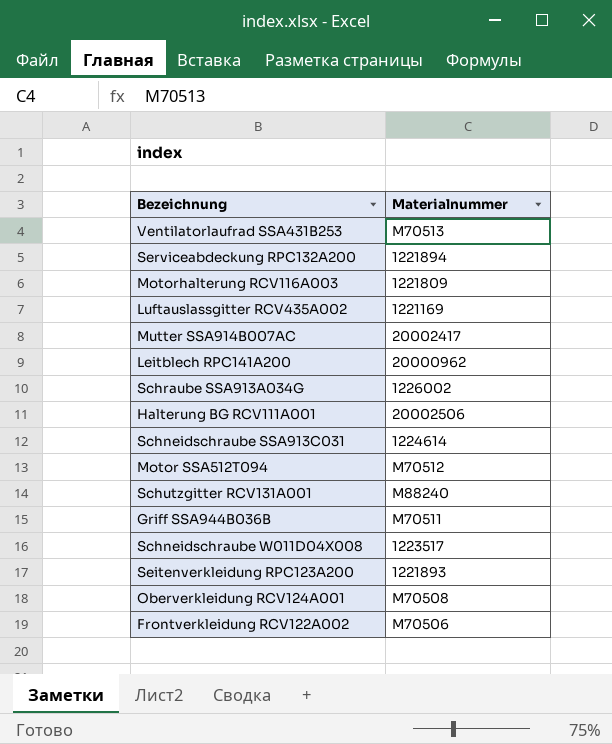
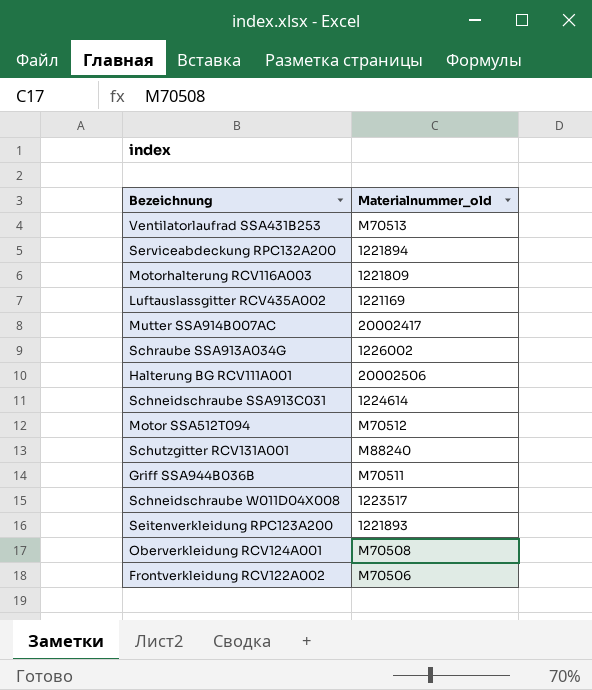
column name: Materialnummer -> Materialnummer_old
row Leitblech RPC141A200: 20000962 -> none

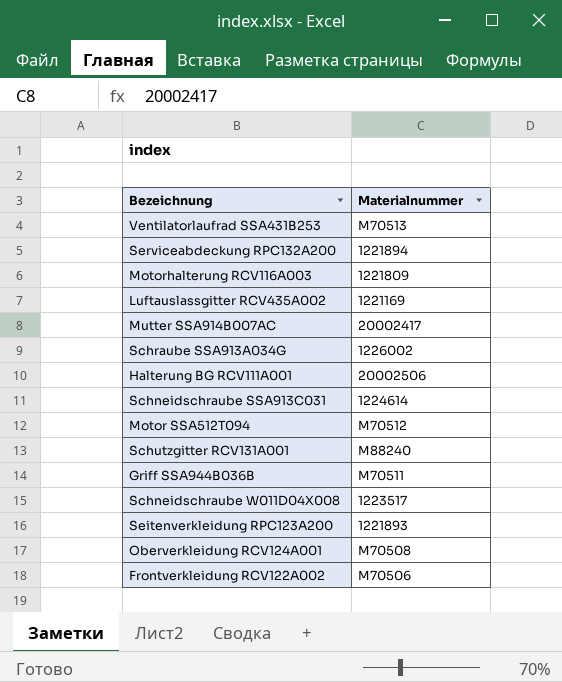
column name: Materialnummer_old -> Materialnummer

